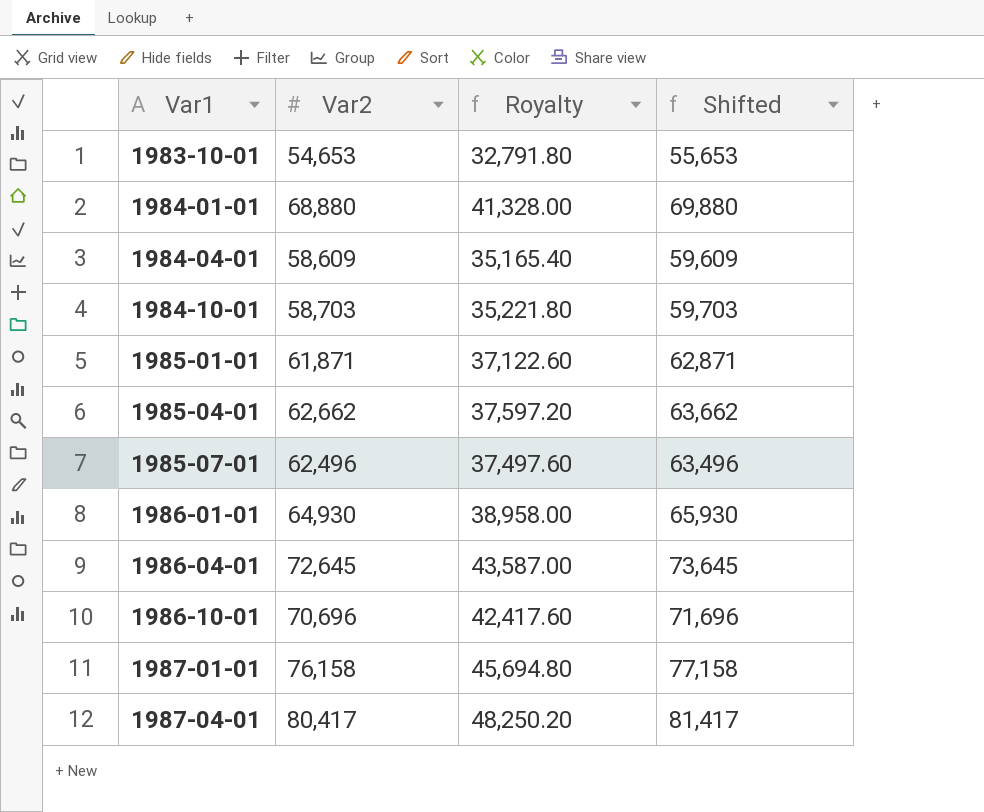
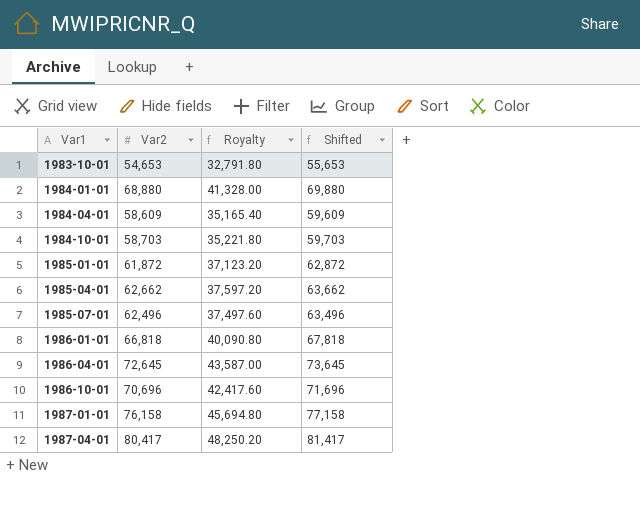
1985-01-01 | Var2: 61,871 -> 61,872
1985-01-01 | Royalty: 37,122.60 -> 37,123.20
1985-01-01 | Shifted: 62,871 -> 62,872
1986-01-01 | Var2: 64,930 -> 66,818
1986-01-01 | Royalty: 38,958.00 -> 40,090.80
1986-01-01 | Shifted: 65,930 -> 67,818

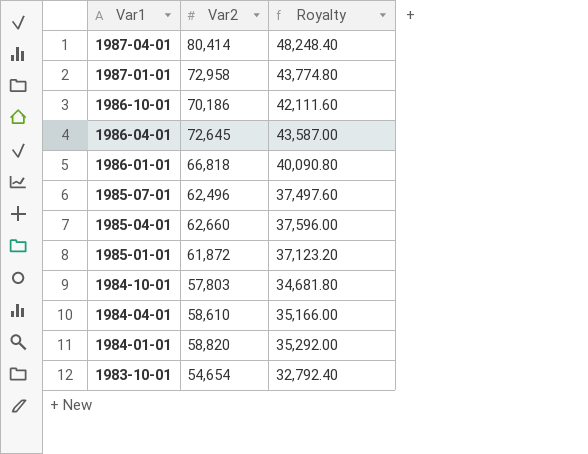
row order: Var1 ascending -> Var1 descending
column Shifted | formula: [Var2] + 1000 -> none
1987-04-01 | Var2: 80,417 -> 80,414
1987-04-01 | Royalty: 48,250.20 -> 48,248.40
1987-01-01 | Var2: 76,158 -> 72,958
1987-01-01 | Royalty: 45,694.80 -> 43,774.80
1986-10-01 | Var2: 70,696 -> 70,186
1986-10-01 | Royalty: 42,417.60 -> 42,111.60
1985-04-01 | Var2: 62,662 -> 62,660
1985-04-01 | Royalty: 37,597.20 -> 37,596.00
1984-10-01 | Var2: 58,703 -> 57,803
1984-10-01 | Royalty: 35,221.80 -> 34,681.80
1984-04-01 | Var2: 58,609 -> 58,610
1984-04-01 | Royalty: 35,165.40 -> 35,166.00
1984-01-01 | Var2: 68,880 -> 58,820
1984-01-01 | Royalty: 41,328.00 -> 35,292.00
1983-10-01 | Var2: 54,653 -> 54,654
1983-10-01 | Royalty: 32,791.80 -> 32,792.40

